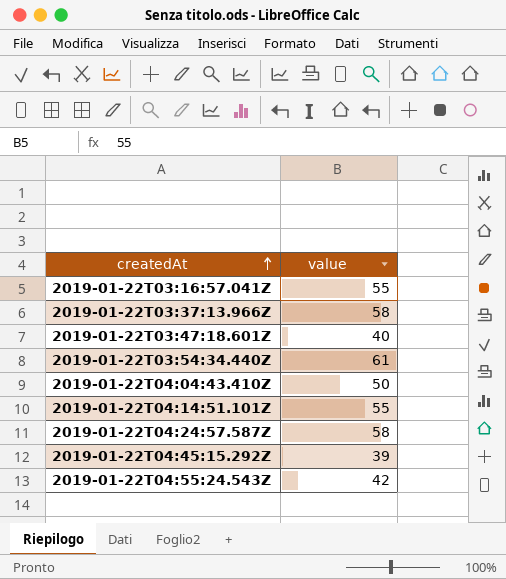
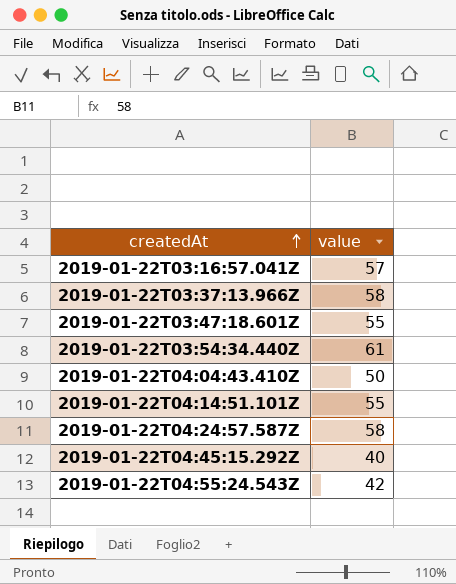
2019-01-22T03:16:57.041Z | value: 55 -> 57
2019-01-22T03:47:18.601Z | value: 40 -> 55
2019-01-22T04:45:15.292Z | value: 39 -> 40

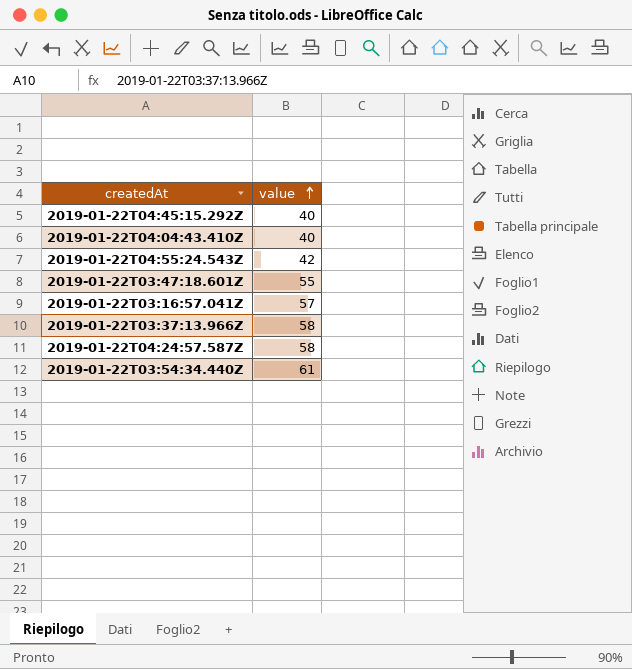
row order: createdAt ascending -> value ascending
row 2019-01-22T04:14:51.101Z: 55 -> none
2019-01-22T04:04:43.410Z | value: 50 -> 40

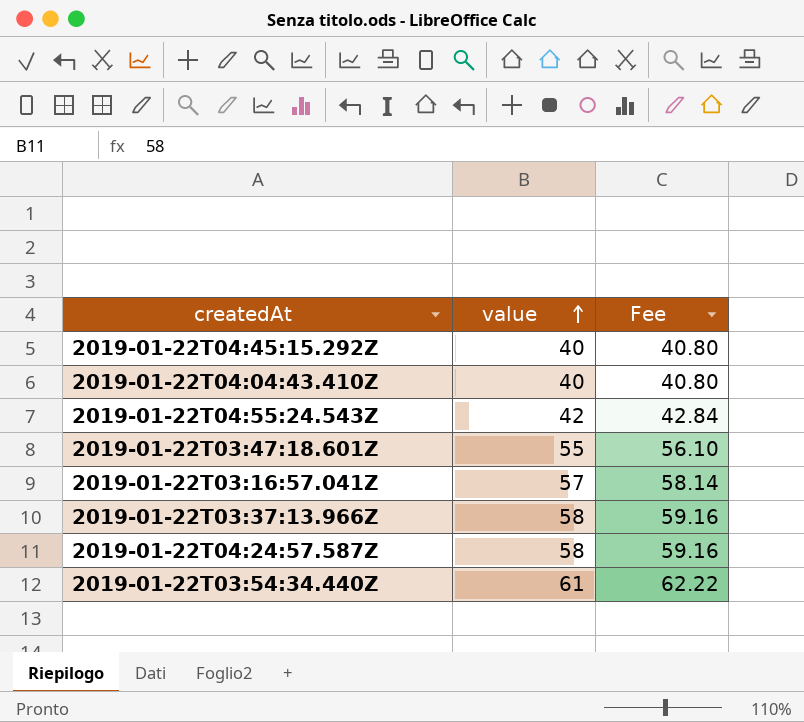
column Fee | formula: none -> [value] * 1.02

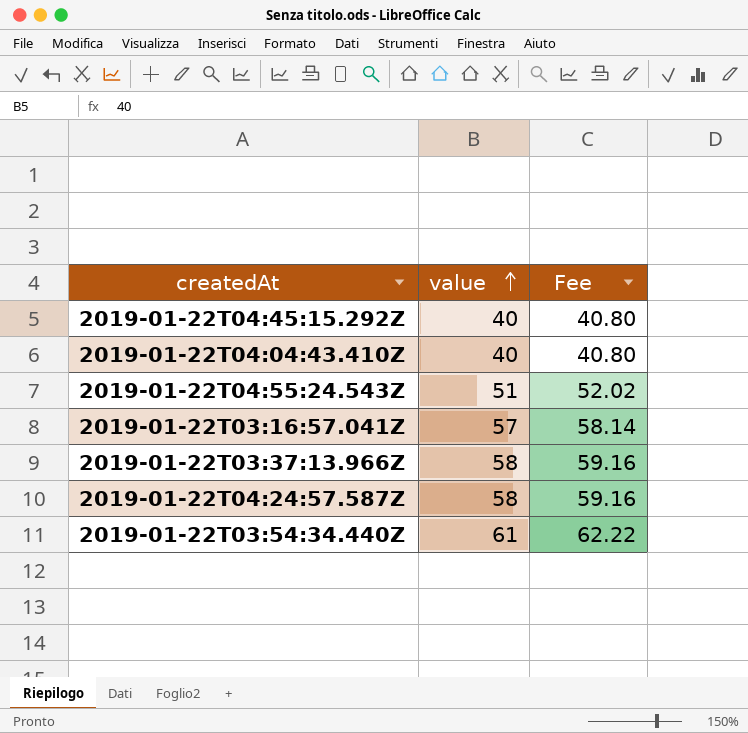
row 2019-01-22T03:47:18.601Z: 55 | 56.10 -> none
2019-01-22T04:55:24.543Z | value: 42 -> 51
2019-01-22T04:55:24.543Z | Fee: 42.84 -> 52.02

